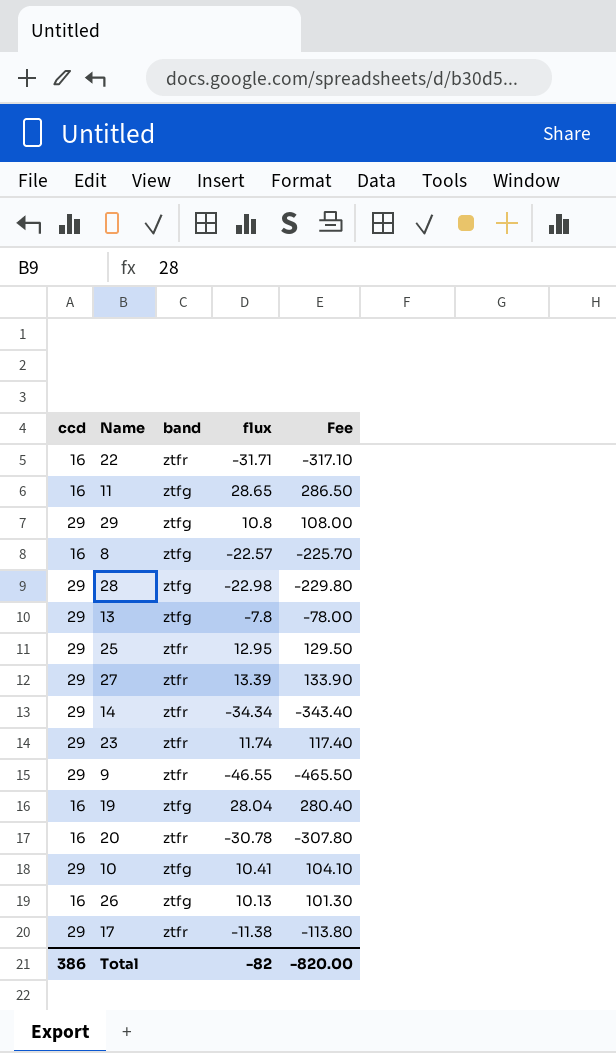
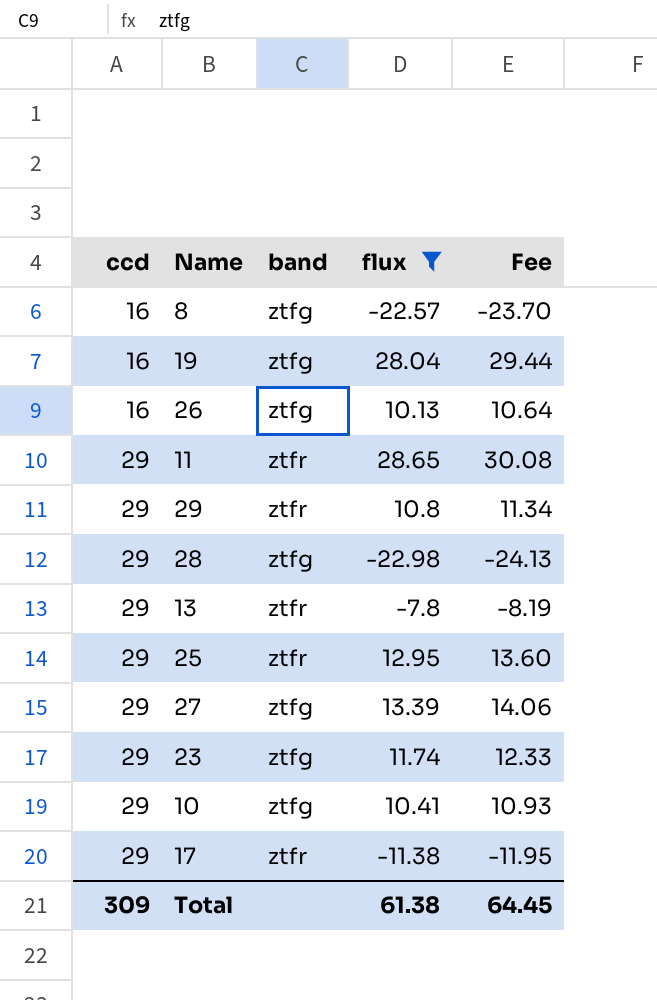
filter: none -> flux >= -22.98
row order: none -> ccd ascending
column Fee | formula: [flux] * 10 -> [flux] * 1.05
11 | ccd: 16 -> 29
11 | band: ztfg -> ztfr
29 | band: ztfg -> ztfr
13 | band: ztfg -> ztfr
27 | band: ztfr -> ztfg
23 | band: ztfr -> ztfg
Total | ccd: 386 -> 309
Total | flux: -82 -> 61.38
Total | Fee: -820.00 -> 64.45

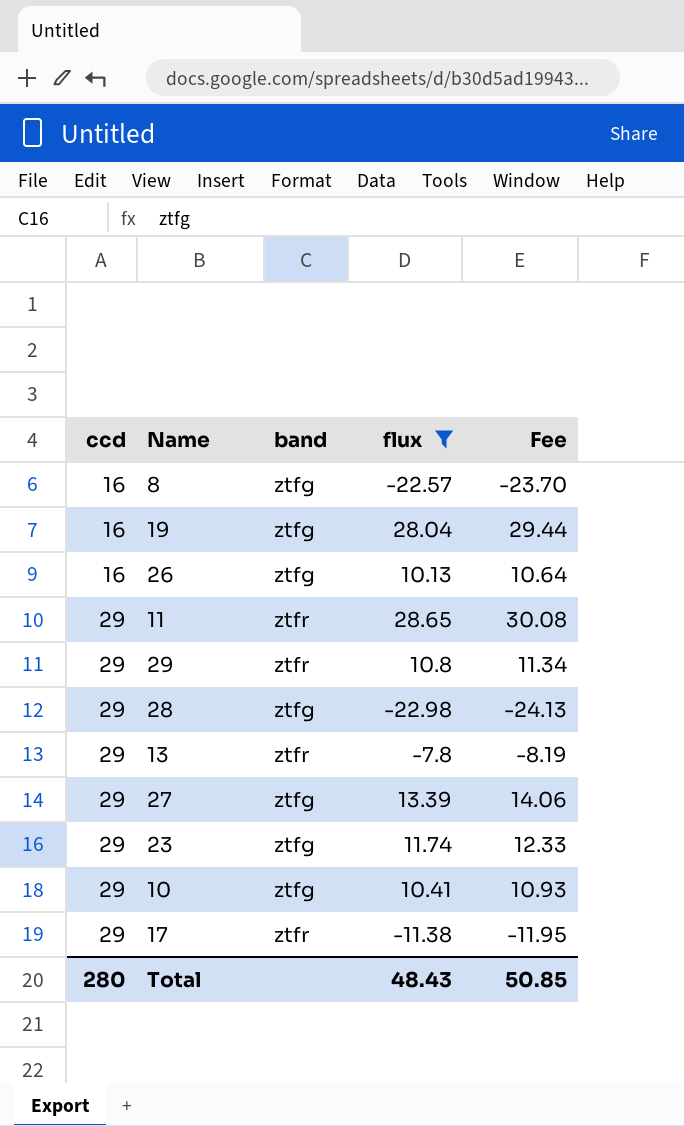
row 25: 29 | ztfr | 12.95 | 13.60 -> none
Total | ccd: 309 -> 280
Total | flux: 61.38 -> 48.43
Total | Fee: 64.45 -> 50.85

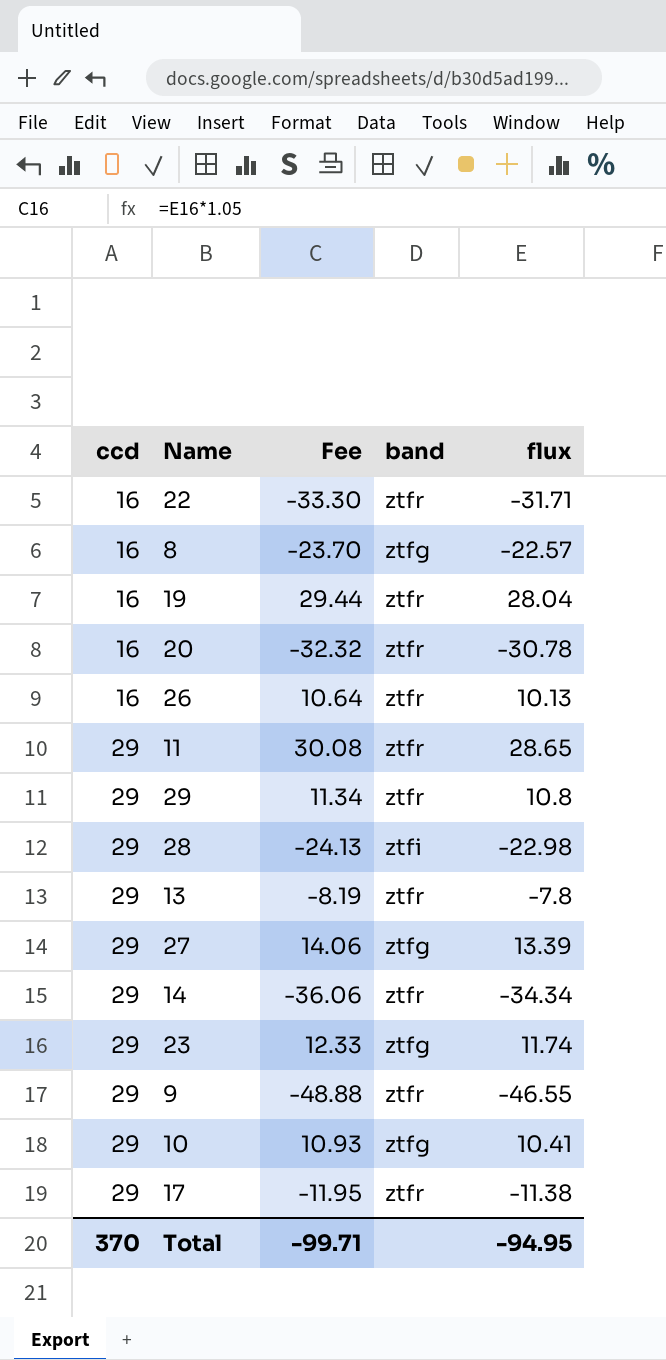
filter: flux >= -22.98 -> none
column Fee | position: 5 -> 3
19 | band: ztfg -> ztfr
26 | band: ztfg -> ztfr
28 | band: ztfg -> ztfi
Total | ccd: 280 -> 370
Total | Fee: 50.85 -> -99.71
Total | flux: 48.43 -> -94.95

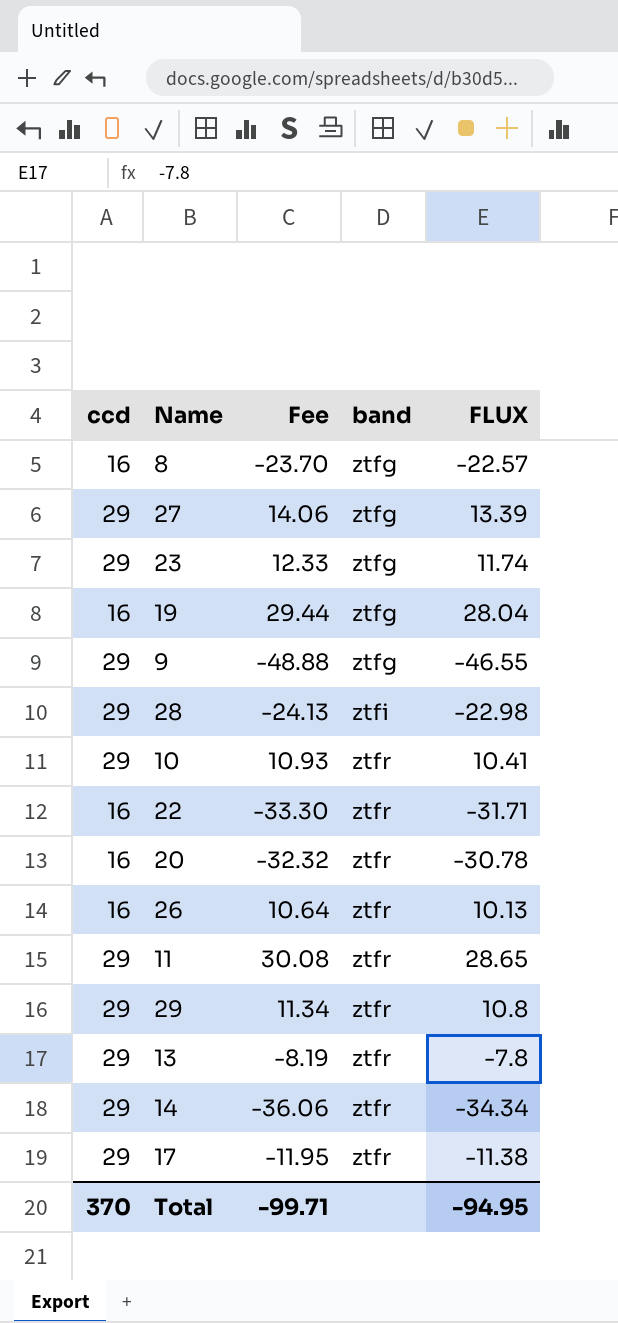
row order: ccd ascending -> band ascending
column name: flux -> FLUX
19 | band: ztfr -> ztfg
9 | band: ztfr -> ztfg
10 | band: ztfg -> ztfr

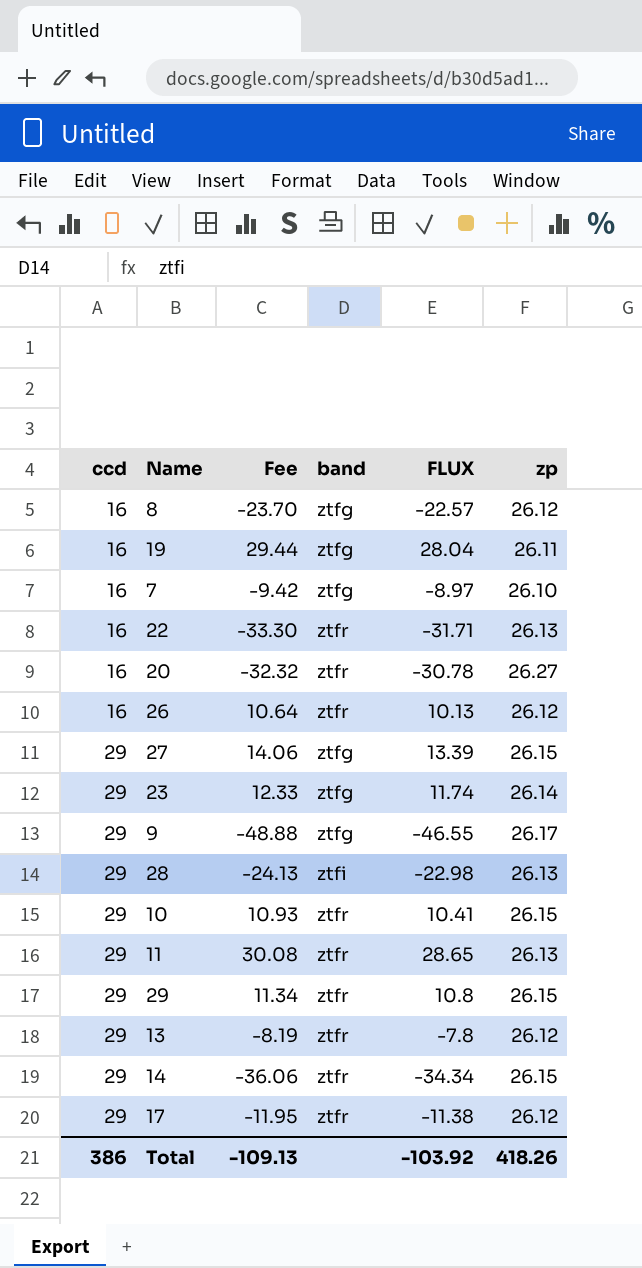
row order: band ascending -> ccd ascending
column zp | position: none -> 6
row 7: none -> 16 | -9.42 | ztfg | -8.97 | 26.10
Total | ccd: 370 -> 386
Total | Fee: -99.71 -> -109.13
Total | FLUX: -94.95 -> -103.92

